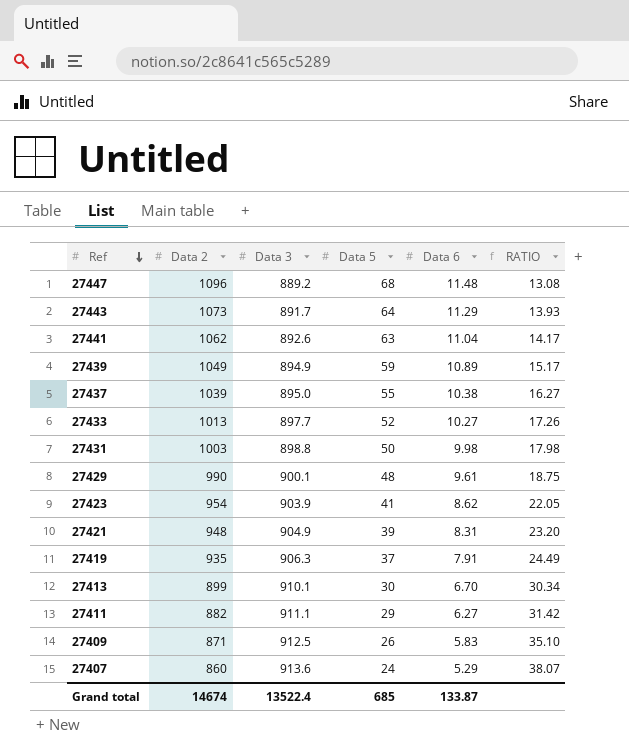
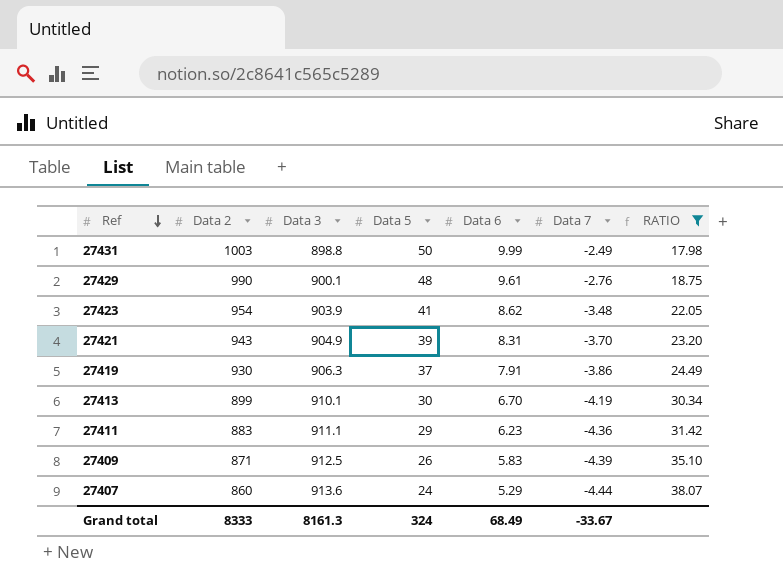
filter: none -> RATIO >= 17.98
column Data 7 | position: none -> 6
27431 | Data 6: 9.98 -> 9.99
27421 | Data 2: 948 -> 943
27419 | Data 2: 935 -> 930
27411 | Data 2: 882 -> 883
27411 | Data 6: 6.27 -> 6.23
Grand total | Data 2: 14674 -> 8333
Grand total | Data 3: 13522.4 -> 8161.3
Grand total | Data 5: 685 -> 324
Grand total | Data 6: 133.87 -> 68.49

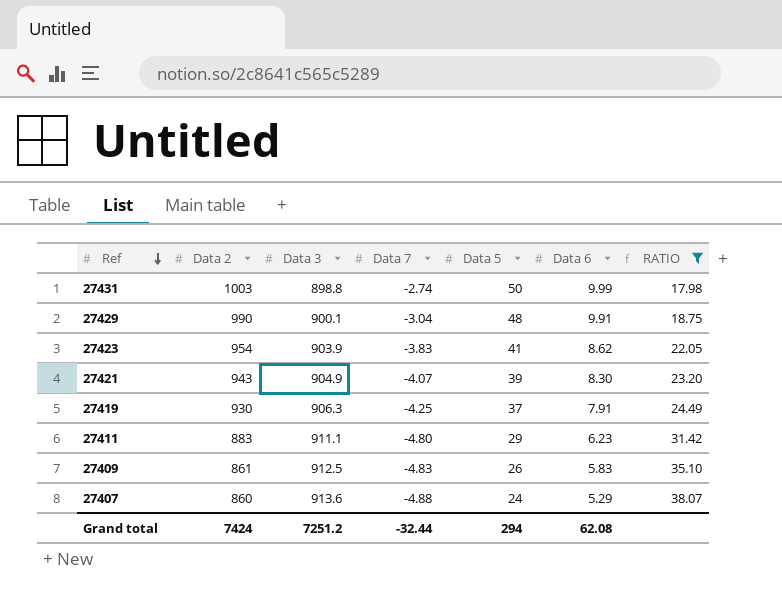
column Data 7 | position: 6 -> 4
row 27413: 899 | 910.1 | 30 | 6.70 | -4.19 | 30.34 -> none
27431 | Data 7: -2.49 -> -2.74
27429 | Data 7: -2.76 -> -3.04
27429 | Data 6: 9.61 -> 9.91
27423 | Data 7: -3.48 -> -3.83
27421 | Data 7: -3.70 -> -4.07
27421 | Data 6: 8.31 -> 8.30
27419 | Data 7: -3.86 -> -4.25
27411 | Data 7: -4.36 -> -4.80
27409 | Data 2: 871 -> 861
27409 | Data 7: -4.39 -> -4.83
27407 | Data 7: -4.44 -> -4.88
Grand total | Data 2: 8333 -> 7424
Grand total | Data 3: 8161.3 -> 7251.2
Grand total | Data 7: -33.67 -> -32.44
Grand total | Data 5: 324 -> 294
Grand total | Data 6: 68.49 -> 62.08

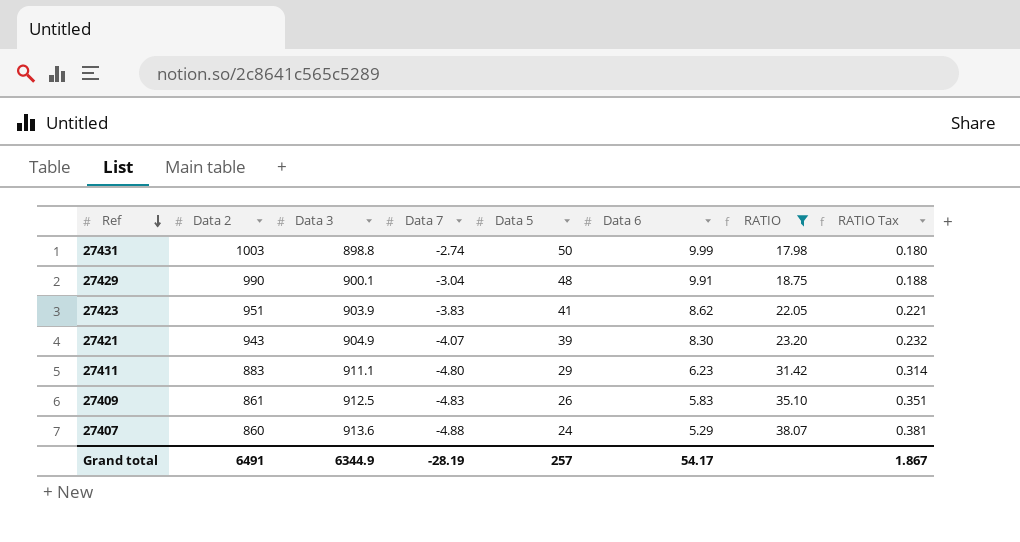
column RATIO Tax | formula: none -> [RATIO] * 0.01
row 27419: 930 | 906.3 | -4.25 | 37 | 7.91 | 24.49 -> none
27423 | Data 2: 954 -> 951
Grand total | Data 2: 7424 -> 6491
Grand total | Data 3: 7251.2 -> 6344.9
Grand total | Data 7: -32.44 -> -28.19
Grand total | Data 5: 294 -> 257
Grand total | Data 6: 62.08 -> 54.17

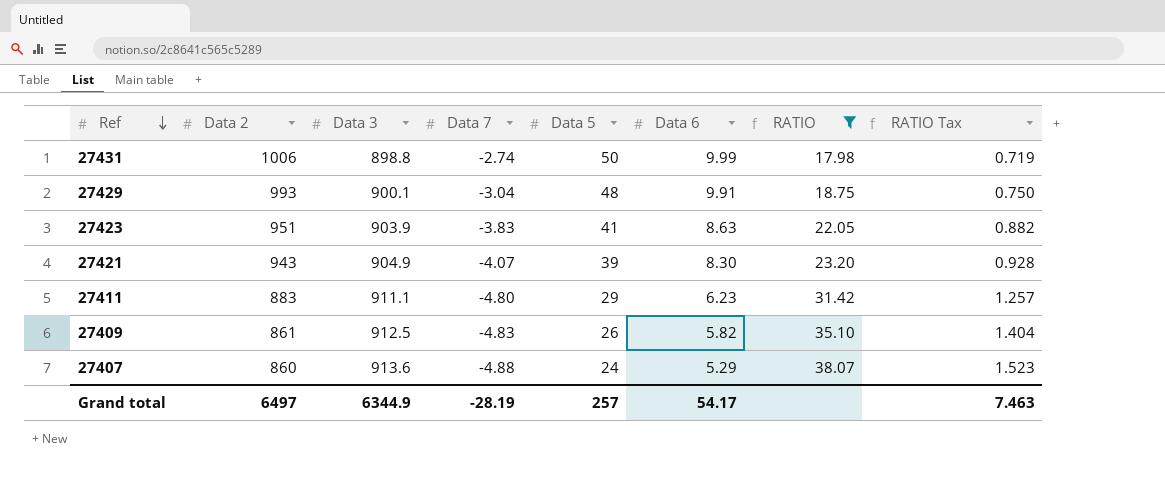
column RATIO Tax | formula: [RATIO] * 0.01 -> [RATIO] * 0.04
27431 | Data 2: 1003 -> 1006
27429 | Data 2: 990 -> 993
27423 | Data 6: 8.62 -> 8.63
27409 | Data 6: 5.83 -> 5.82
Grand total | Data 2: 6491 -> 6497
Grand total | RATIO Tax: 1.867 -> 7.463

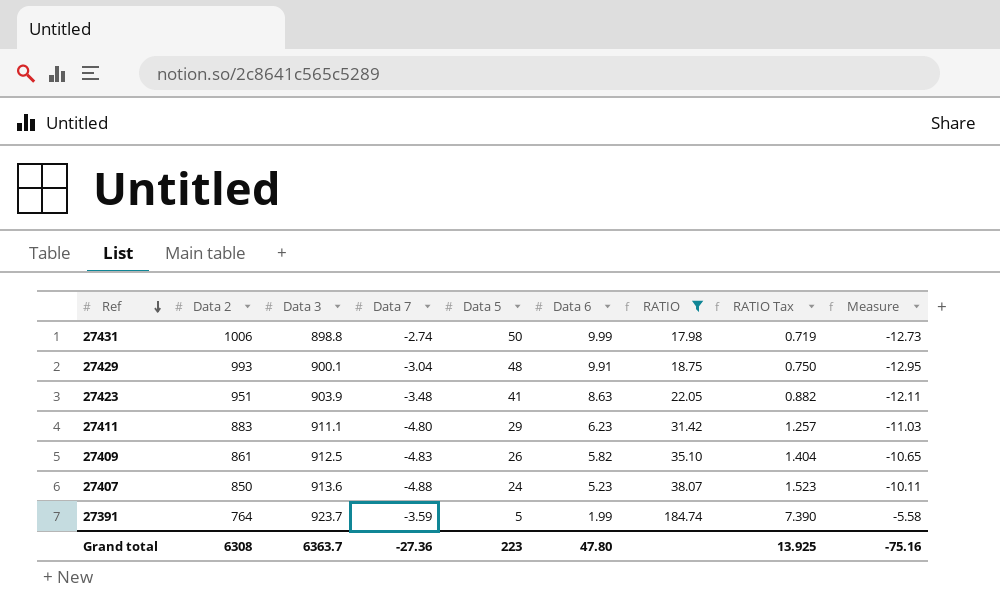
column Measure | formula: none -> [Data 7] - [Data 6]
row 27421: 943 | 904.9 | -4.07 | 39 | 8.30 | 23.20 | 0.928 -> none
27423 | Data 7: -3.83 -> -3.48
27407 | Data 2: 860 -> 850
27407 | Data 6: 5.29 -> 5.23
row 27391: none -> 764 | 923.7 | -3.59 | 5 | 1.99 | 184.74 | 7.390 | -5.58
Grand total | Data 2: 6497 -> 6308
Grand total | Data 3: 6344.9 -> 6363.7
Grand total | Data 7: -28.19 -> -27.36
Grand total | Data 5: 257 -> 223
Grand total | Data 6: 54.17 -> 47.80
Grand total | RATIO Tax: 7.463 -> 13.925

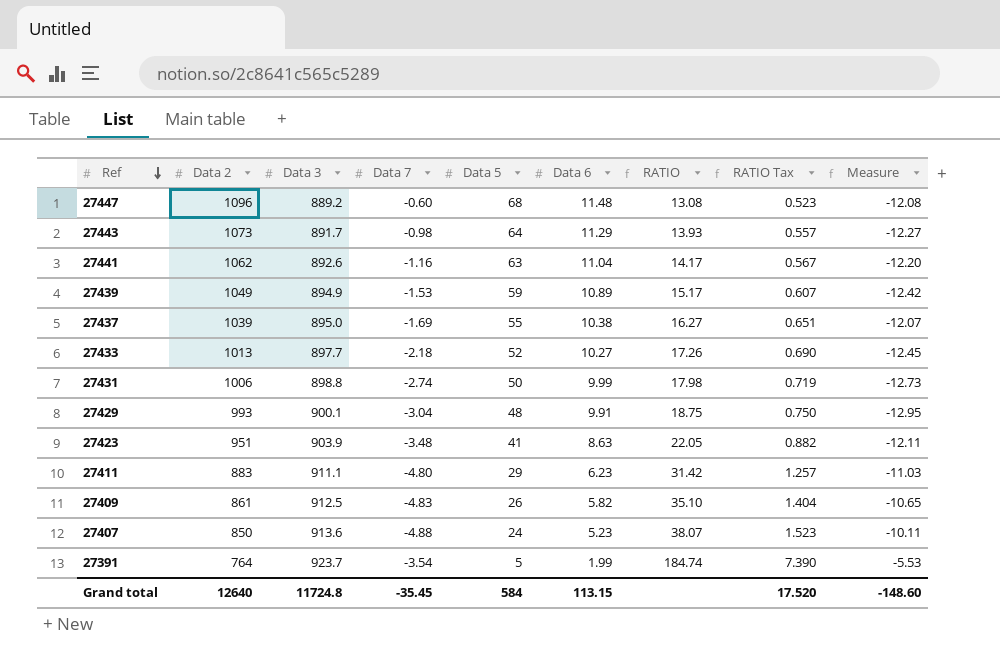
filter: RATIO >= 17.98 -> none
27391 | Data 7: -3.59 -> -3.54
27391 | Measure: -5.58 -> -5.53
Grand total | Data 2: 6308 -> 12640
Grand total | Data 3: 6363.7 -> 11724.8
Grand total | Data 7: -27.36 -> -35.45
Grand total | Data 5: 223 -> 584
Grand total | Data 6: 47.80 -> 113.15
Grand total | RATIO Tax: 13.925 -> 17.520
Grand total | Measure: -75.16 -> -148.60

